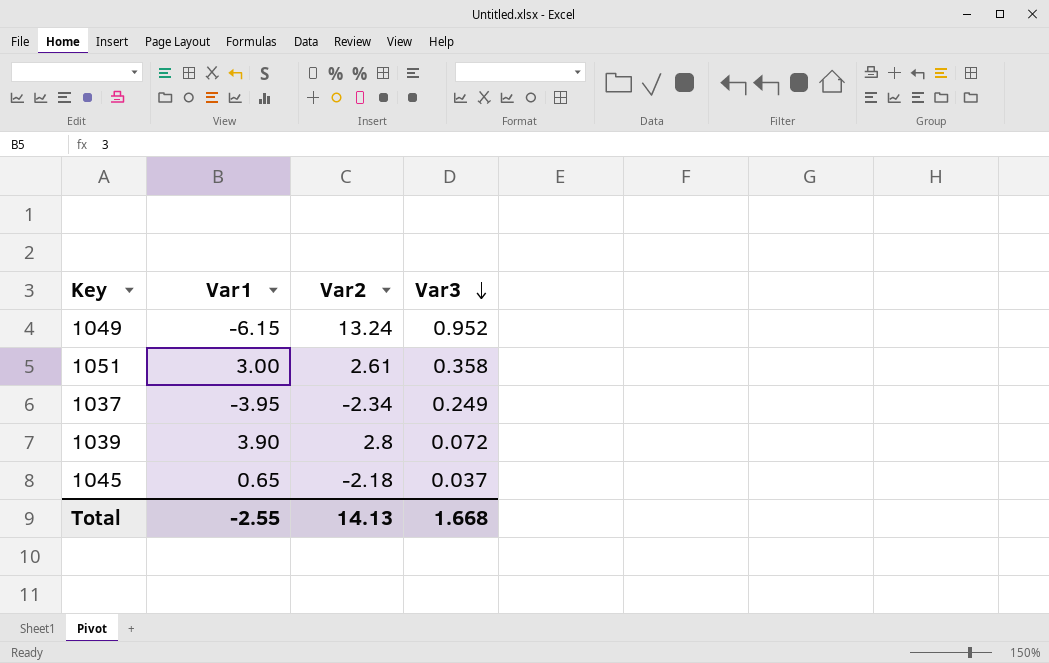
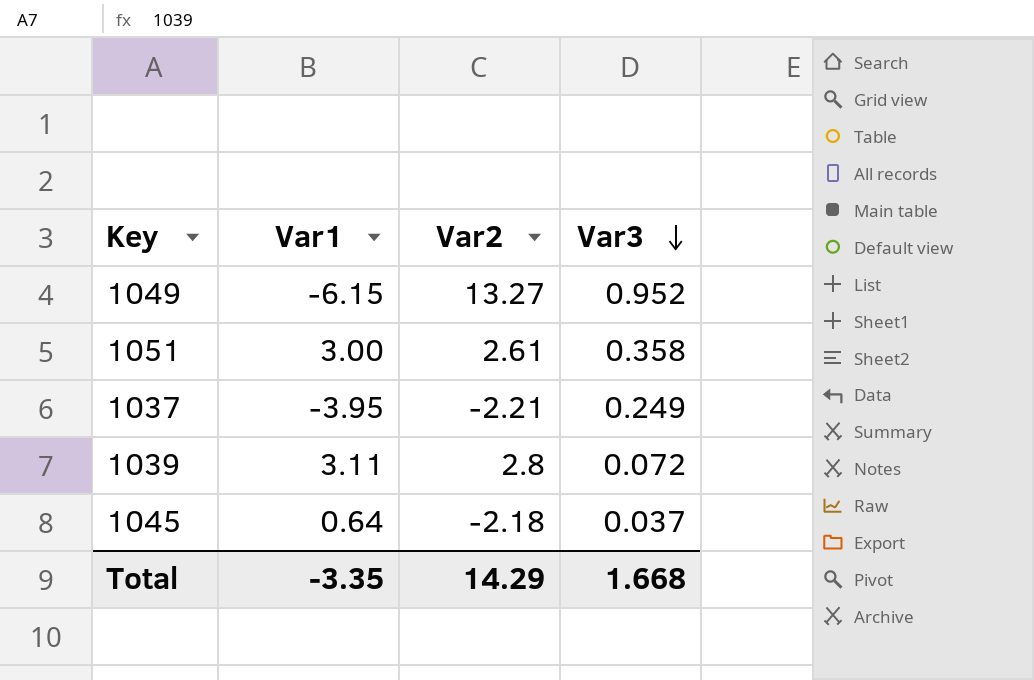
1049 | Var2: 13.24 -> 13.27
1037 | Var2: -2.34 -> -2.21
1039 | Var1: 3.90 -> 3.11
1045 | Var1: 0.65 -> 0.64
Total | Var1: -2.55 -> -3.35
Total | Var2: 14.13 -> 14.29

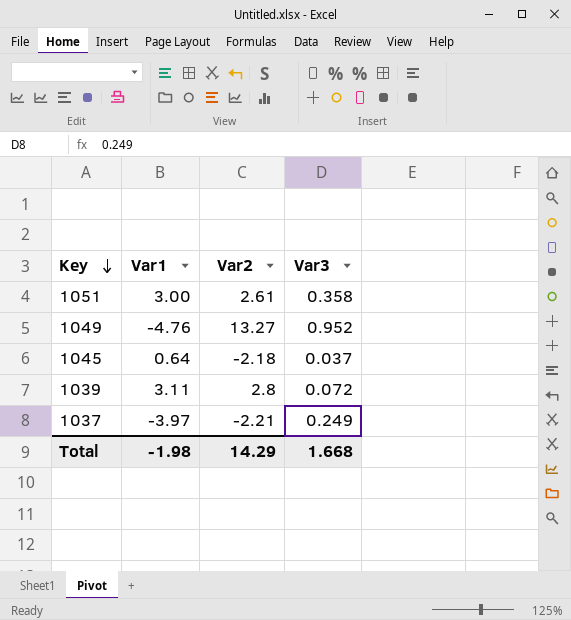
row order: Var3 descending -> Key descending
1049 | Var1: -6.15 -> -4.76
1037 | Var1: -3.95 -> -3.97
Total | Var1: -3.35 -> -1.98

